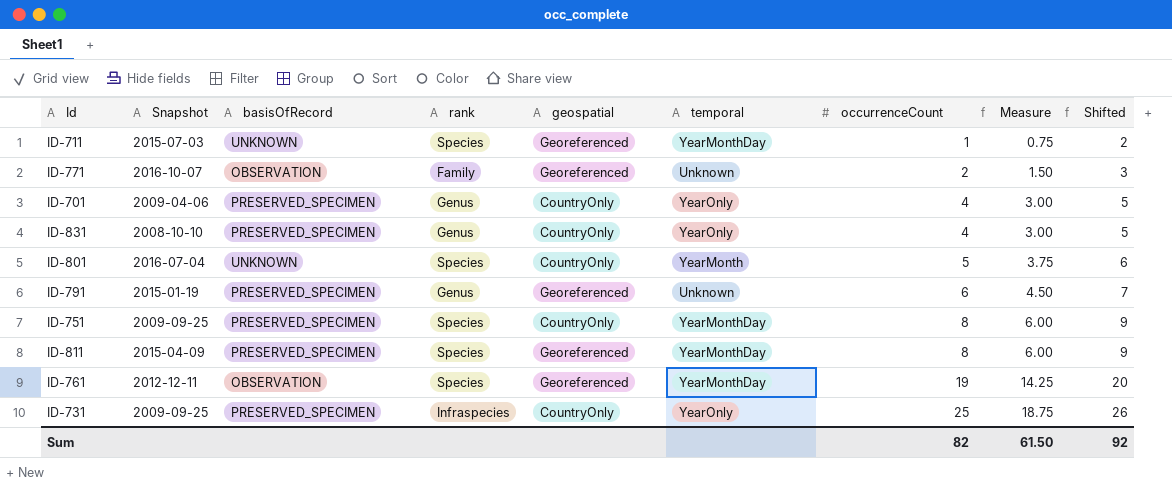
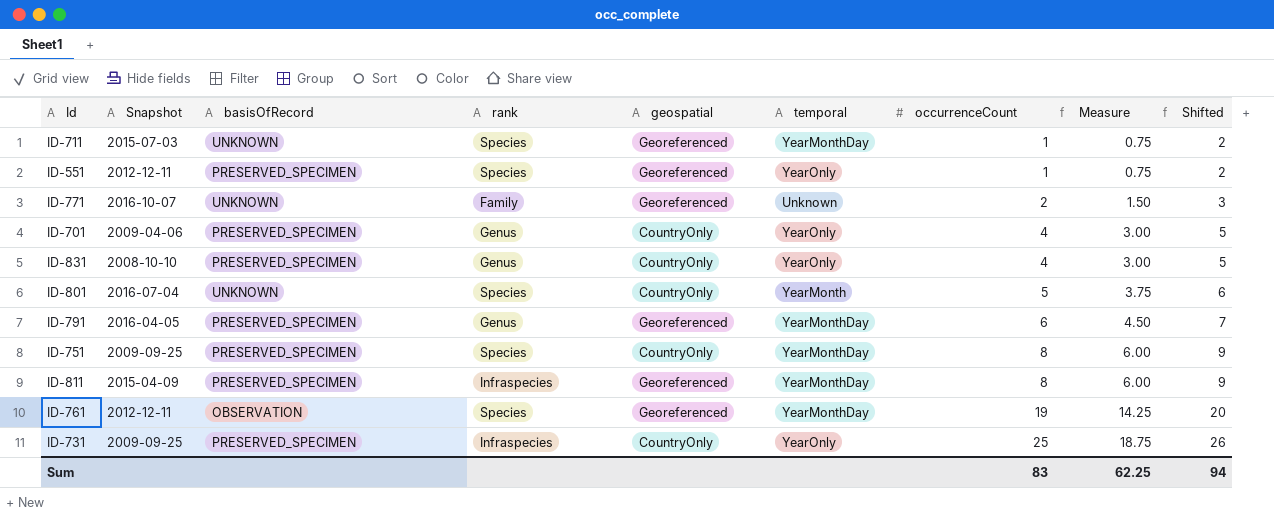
row ID-551: none -> 2012-12-11 | PRESERVED_SPECIMEN | Species | Georeferenced | YearOnly | 1 | 0.75 | 2
ID-771 | basisOfRecord: OBSERVATION -> UNKNOWN
ID-791 | Snapshot: 2015-01-19 -> 2016-04-05
ID-791 | temporal: Unknown -> YearMonthDay
ID-811 | rank: Species -> Infraspecies
Sum | occurrenceCount: 82 -> 83
Sum | Measure: 61.50 -> 62.25
Sum | Shifted: 92 -> 94

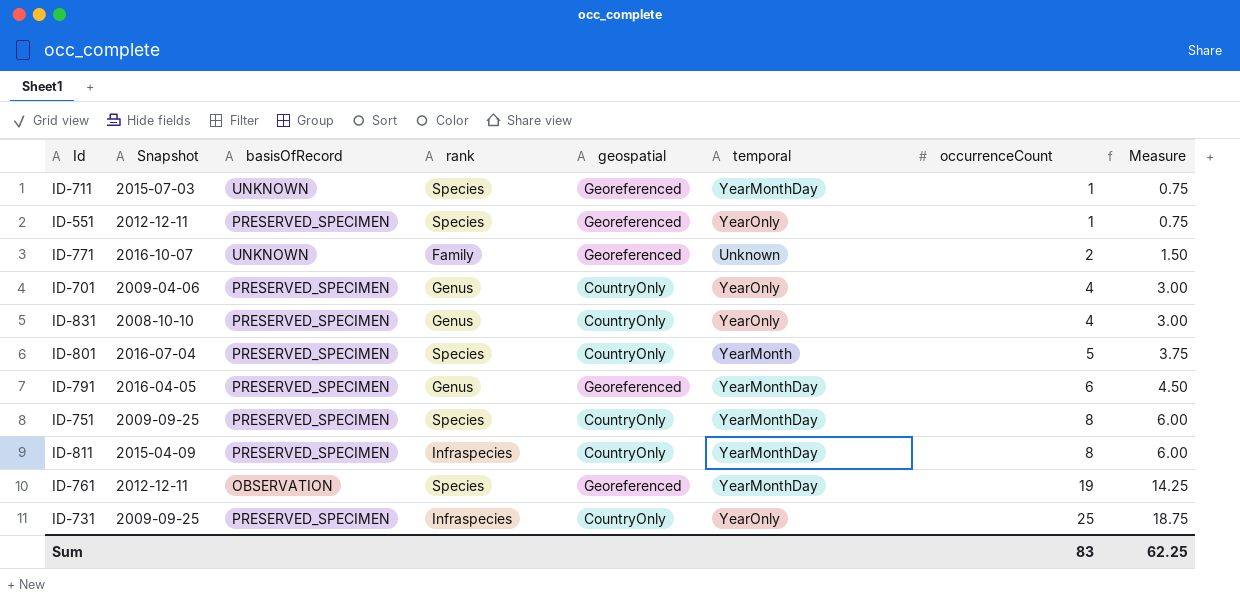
column Shifted | formula: [occurrenceCount] + 1 -> none
ID-801 | basisOfRecord: UNKNOWN -> PRESERVED_SPECIMEN
ID-811 | geospatial: Georeferenced -> CountryOnly

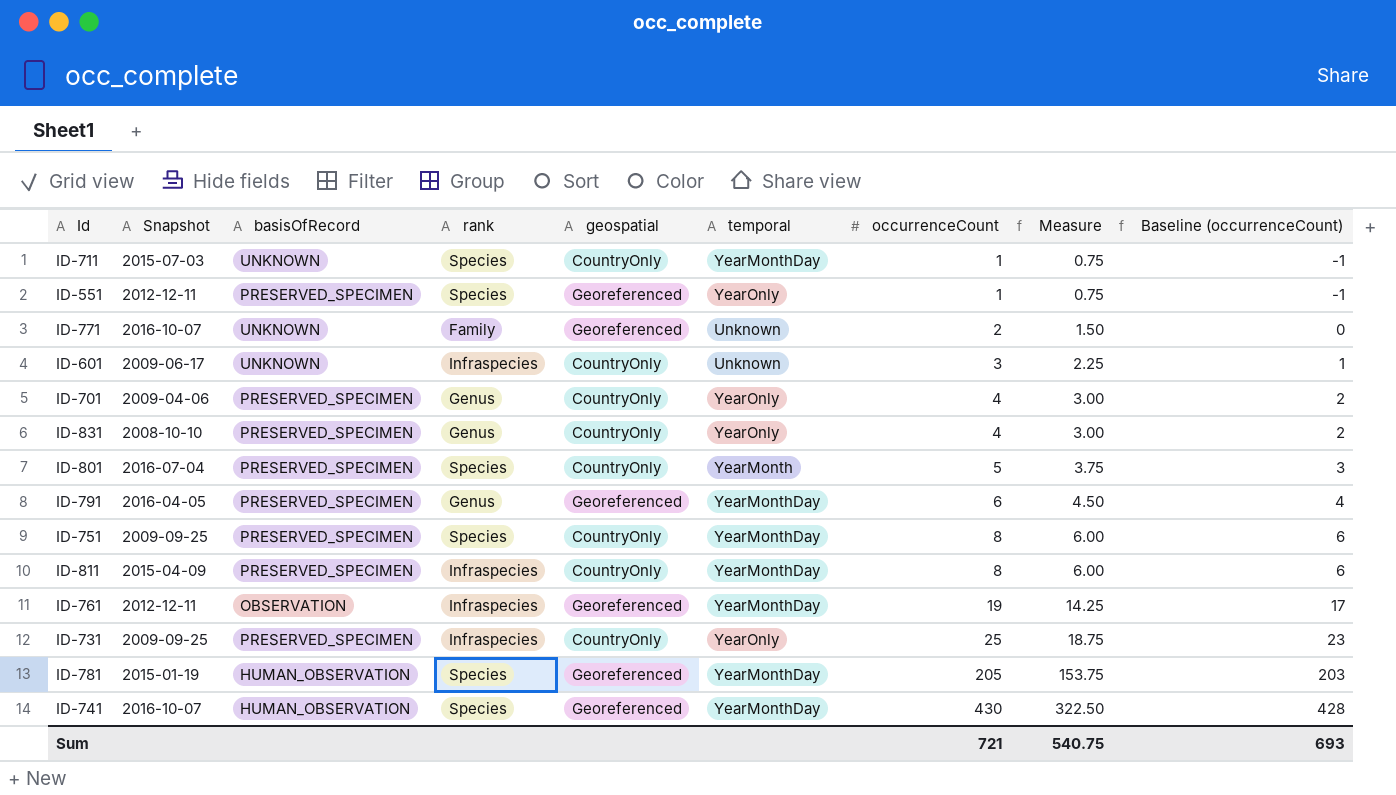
column Baseline (occurrenceCount) | formula: none -> [occurrenceCount] - 2
ID-711 | geospatial: Georeferenced -> CountryOnly
row ID-601: none -> 2009-06-17 | UNKNOWN | Infraspecies | CountryOnly | Unknown | 3 | 2.25 | 1
ID-761 | rank: Species -> Infraspecies
row ID-781: none -> 2015-01-19 | HUMAN_OBSERVATION | Species | Georeferenced | YearMonthDay | 205 | 153.75 | 203
row ID-741: none -> 2016-10-07 | HUMAN_OBSERVATION | Species | Georeferenced | YearMonthDay | 430 | 322.50 | 428
Sum | occurrenceCount: 83 -> 721
Sum | Measure: 62.25 -> 540.75

